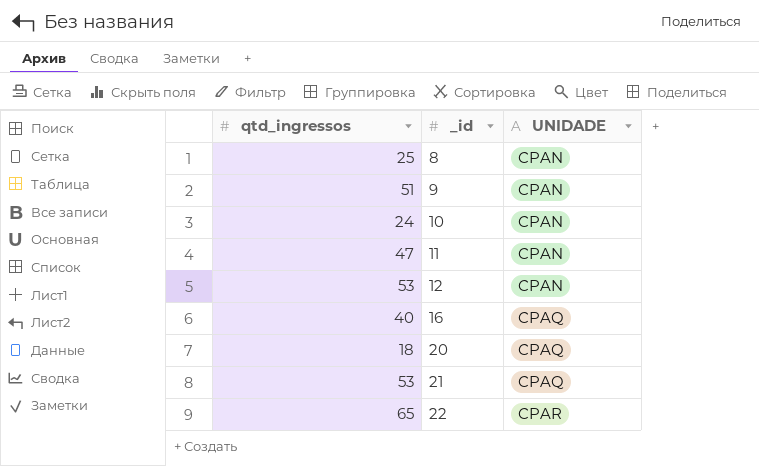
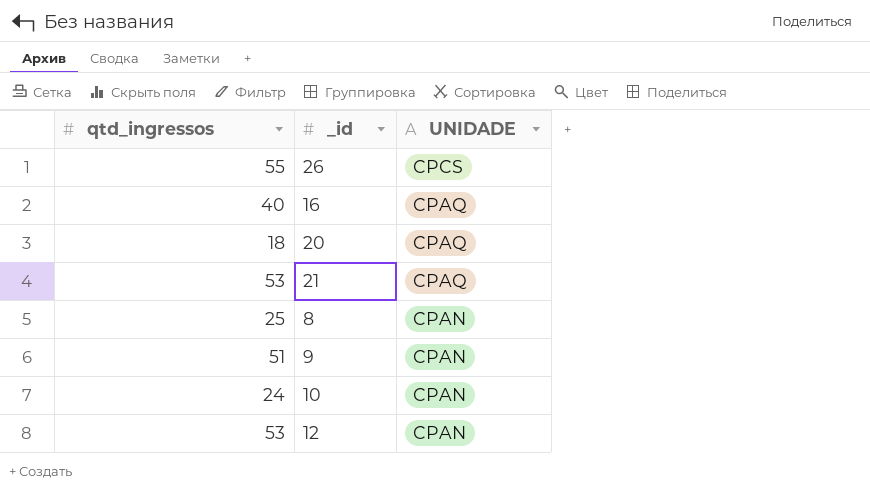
row order: _id ascending -> UNIDADE descending
row 11: 47 | CPAN -> none
row 22: 65 | CPAR -> none
row 26: none -> 55 | CPCS

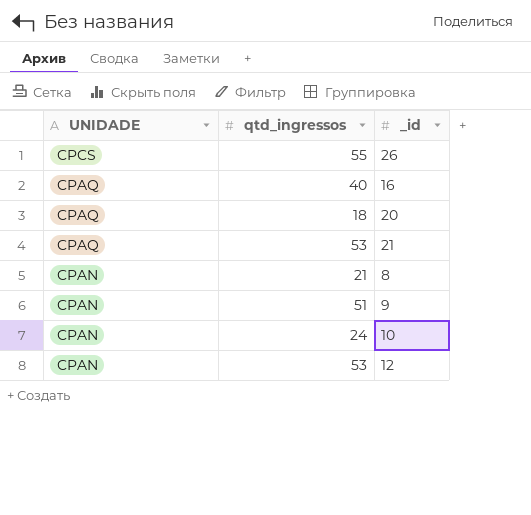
column UNIDADE | position: 3 -> 1
8 | qtd_ingressos: 25 -> 21

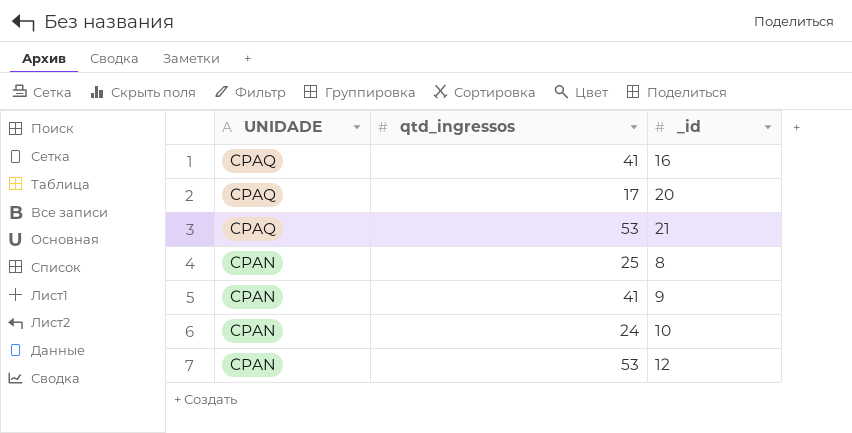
row 26: CPCS | 55 -> none
16 | qtd_ingressos: 40 -> 41
20 | qtd_ingressos: 18 -> 17
8 | qtd_ingressos: 21 -> 25
9 | qtd_ingressos: 51 -> 41

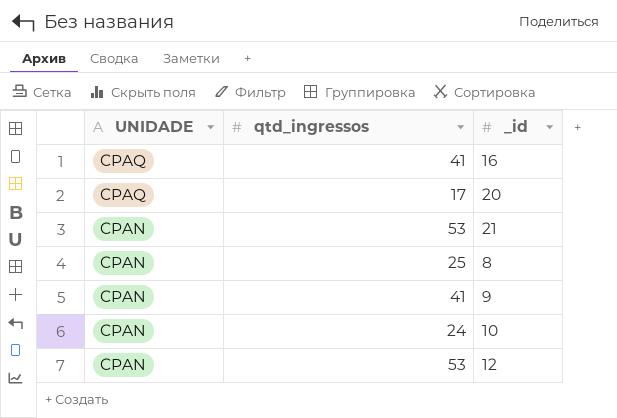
21 | UNIDADE: CPAQ -> CPAN

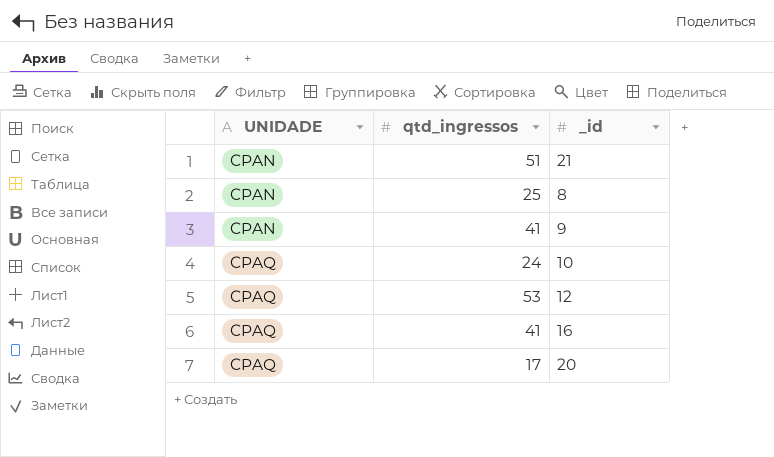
row order: UNIDADE descending -> UNIDADE ascending
21 | qtd_ingressos: 53 -> 51
10 | UNIDADE: CPAN -> CPAQ
12 | UNIDADE: CPAN -> CPAQ

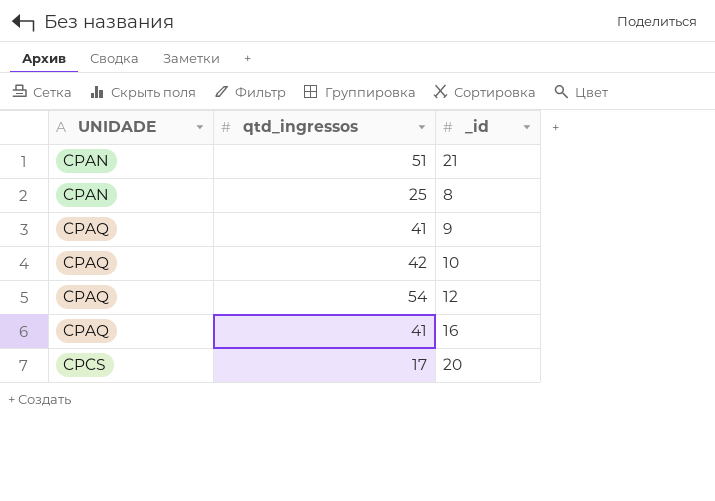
9 | UNIDADE: CPAN -> CPAQ
10 | qtd_ingressos: 24 -> 42
12 | qtd_ingressos: 53 -> 54
20 | UNIDADE: CPAQ -> CPCS

